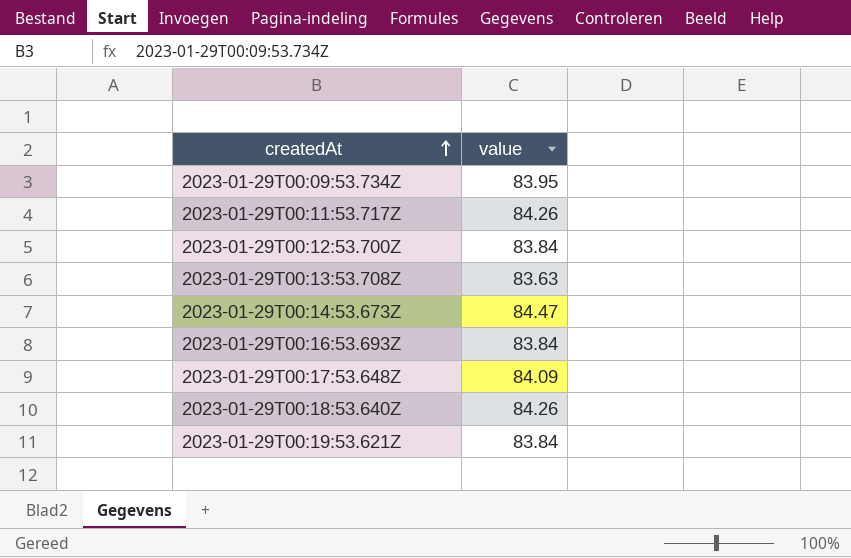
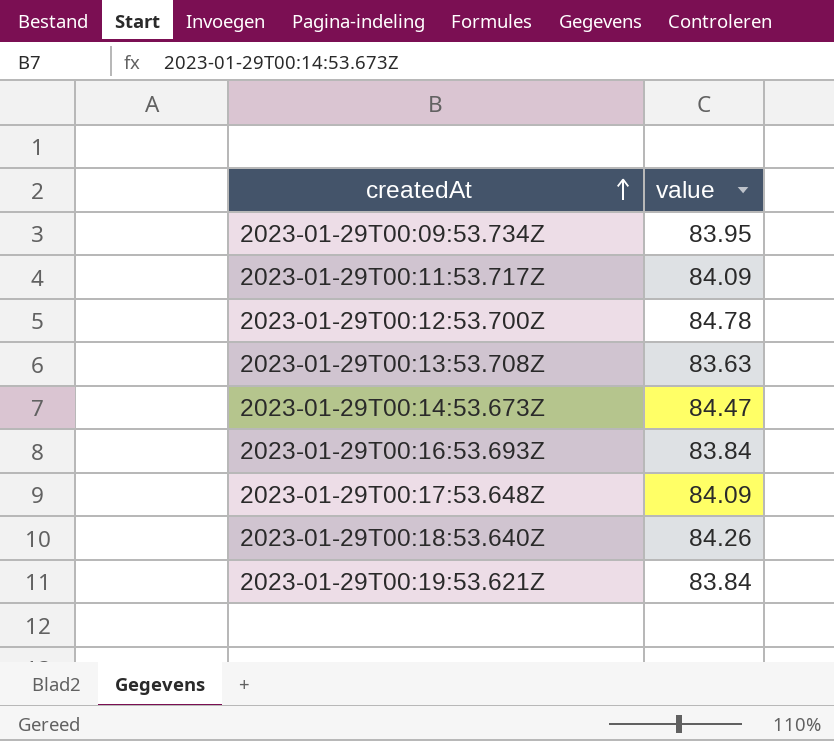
2023-01-29T00:11:53.717Z | value: 84.26 -> 84.09
2023-01-29T00:12:53.700Z | value: 83.84 -> 84.78

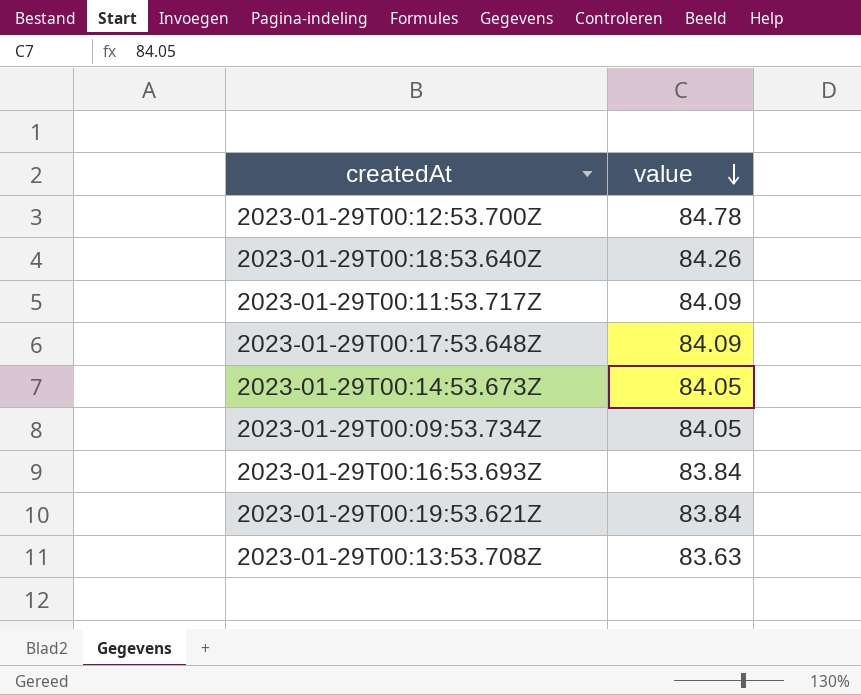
row order: createdAt ascending -> value descending
2023-01-29T00:14:53.673Z | value: 84.47 -> 84.05
2023-01-29T00:09:53.734Z | value: 83.95 -> 84.05

